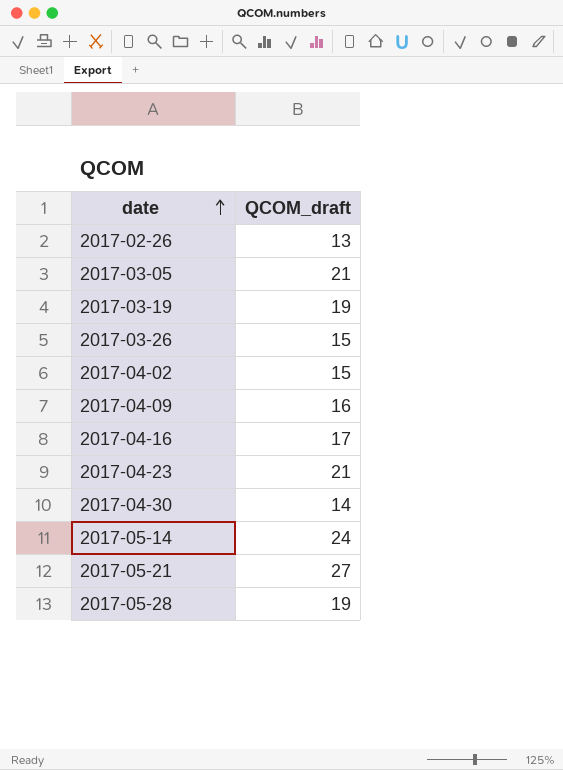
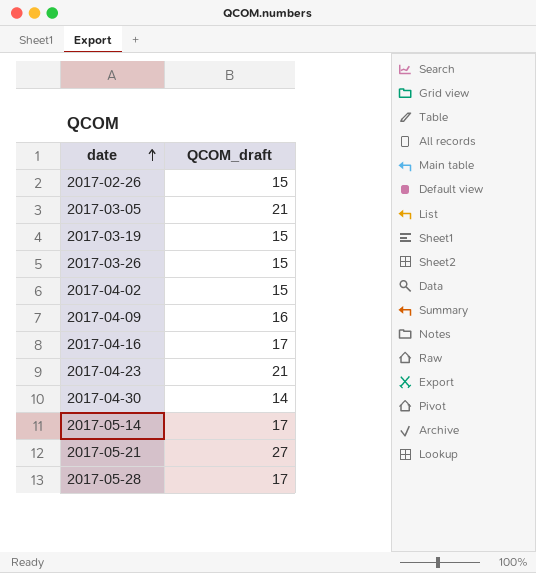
2017-02-26 | QCOM_draft: 13 -> 15
2017-03-19 | QCOM_draft: 19 -> 15
2017-05-14 | QCOM_draft: 24 -> 17
2017-05-28 | QCOM_draft: 19 -> 17

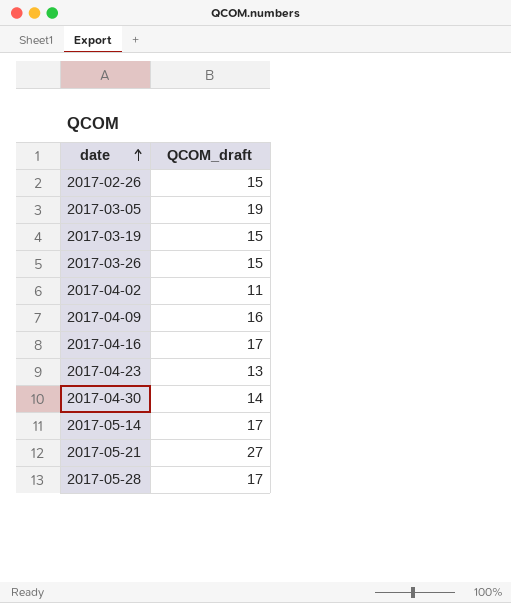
2017-03-05 | QCOM_draft: 21 -> 19
2017-04-02 | QCOM_draft: 15 -> 11
2017-04-23 | QCOM_draft: 21 -> 13

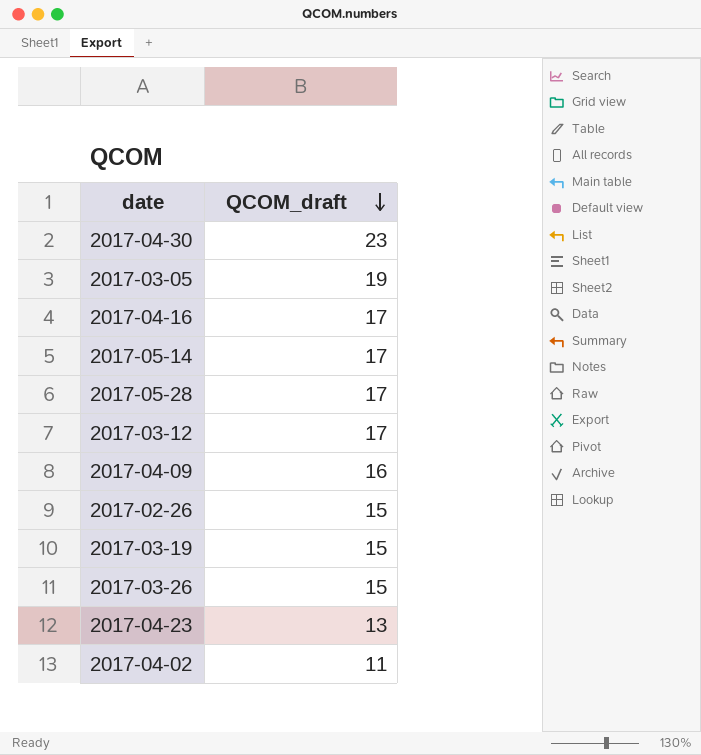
row order: date ascending -> QCOM_draft descending
row 2017-05-21: 27 -> none
2017-04-30 | QCOM_draft: 14 -> 23
row 2017-03-12: none -> 17

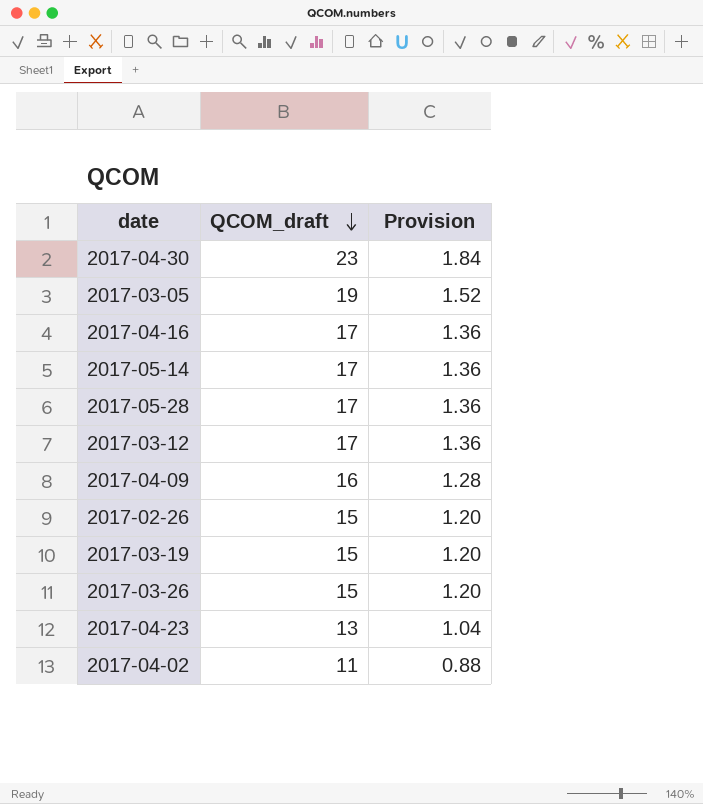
column Provision | formula: none -> [QCOM_draft] * 0.08

